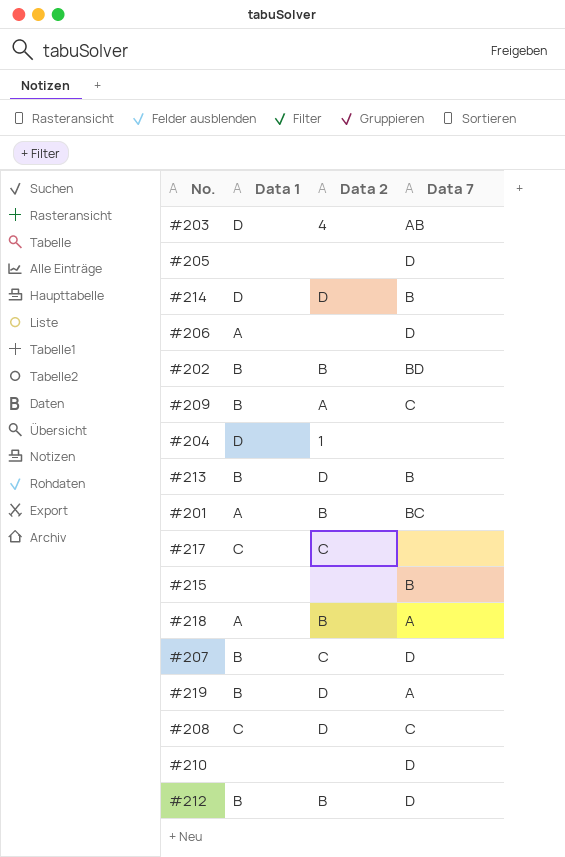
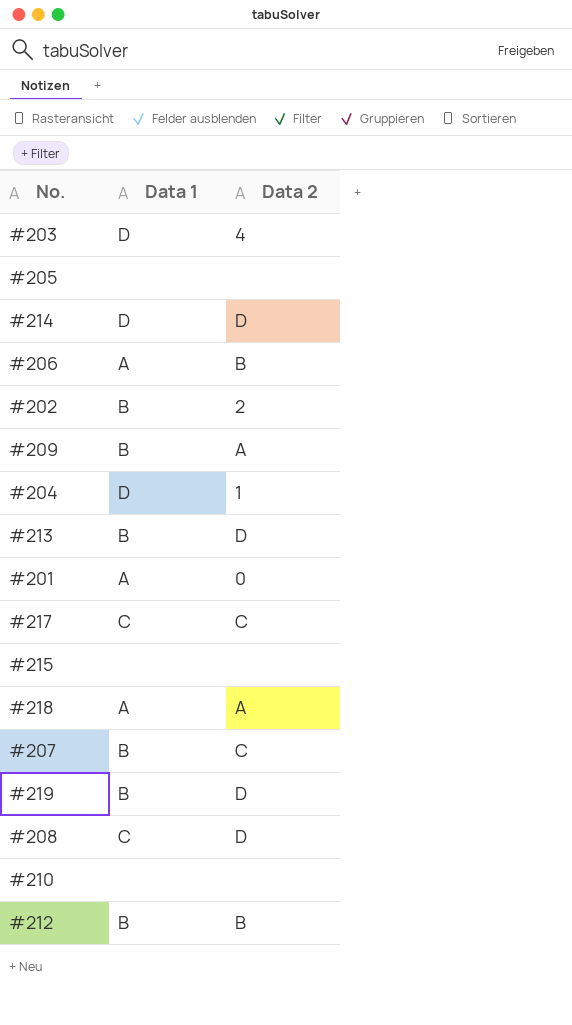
column Data 7 | position: 4 -> none
#206 | Data 2: none -> B
#202 | Data 2: B -> 2
#201 | Data 2: B -> 0
#218 | Data 2: B -> A

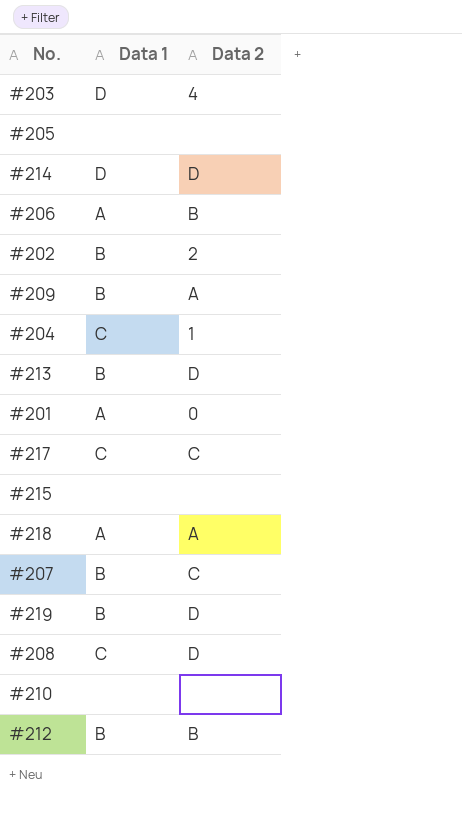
#204 | Data 1: D -> C

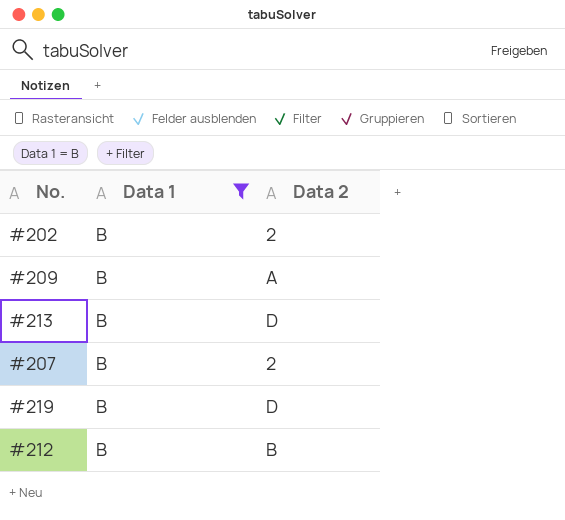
filter: none -> Data 1 = B
#207 | Data 2: C -> 2

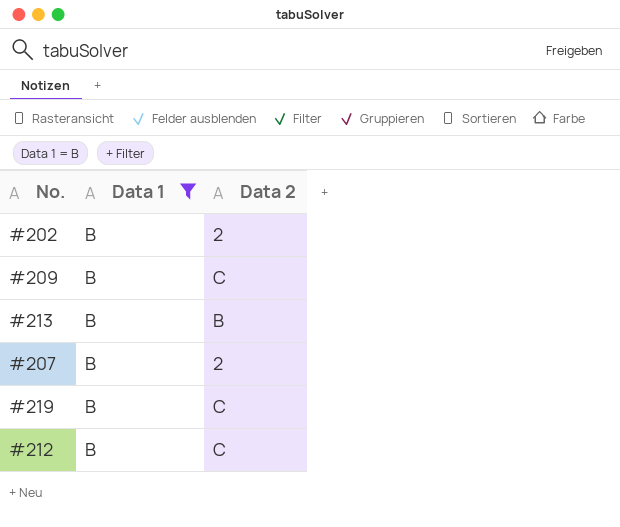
#209 | Data 2: A -> C
#213 | Data 2: D -> B
#219 | Data 2: D -> C
#212 | Data 2: B -> C

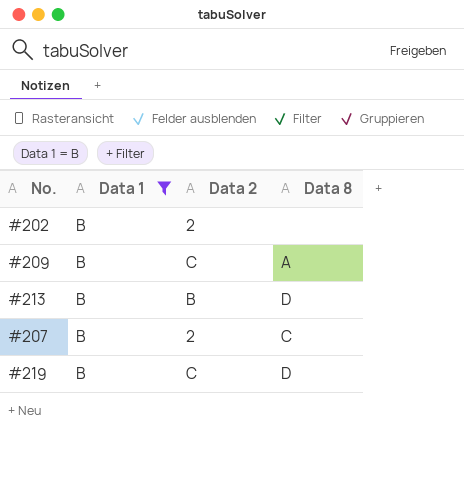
column Data 8 | position: none -> 4
row #212: B | C -> none

